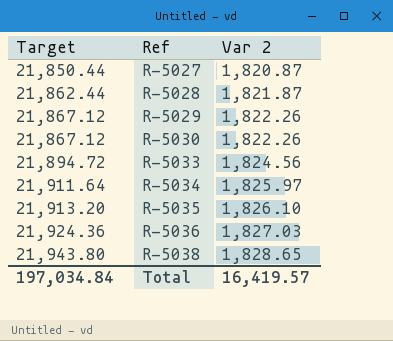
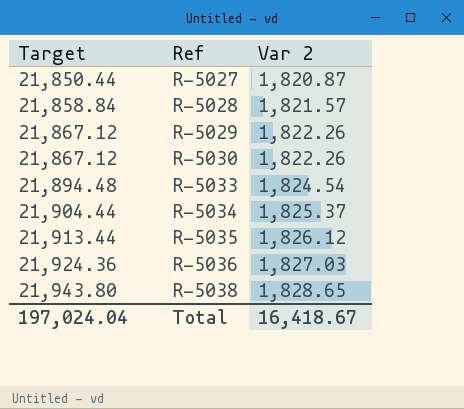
R-5028 | Target: 21,862.44 -> 21,858.84
R-5028 | Var 2: 1,821.87 -> 1,821.57
R-5033 | Target: 21,894.72 -> 21,894.48
R-5033 | Var 2: 1,824.56 -> 1,824.54
R-5034 | Target: 21,911.64 -> 21,904.44
R-5034 | Var 2: 1,825.97 -> 1,825.37
R-5035 | Target: 21,913.20 -> 21,913.44
R-5035 | Var 2: 1,826.10 -> 1,826.12
Total | Target: 197,034.84 -> 197,024.04
Total | Var 2: 16,419.57 -> 16,418.67

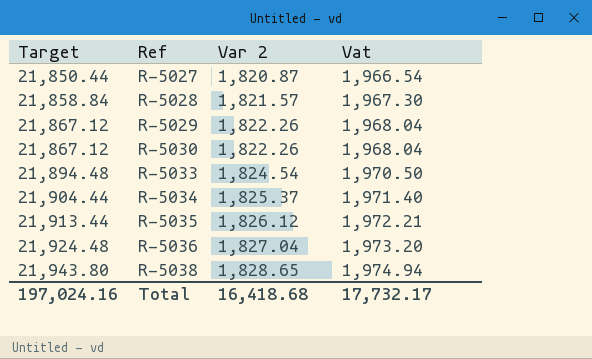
column Vat | formula: none -> [Var 2] * 1.08
R-5036 | Target: 21,924.36 -> 21,924.48
R-5036 | Var 2: 1,827.03 -> 1,827.04
Total | Target: 197,024.04 -> 197,024.16
Total | Var 2: 16,418.67 -> 16,418.68

